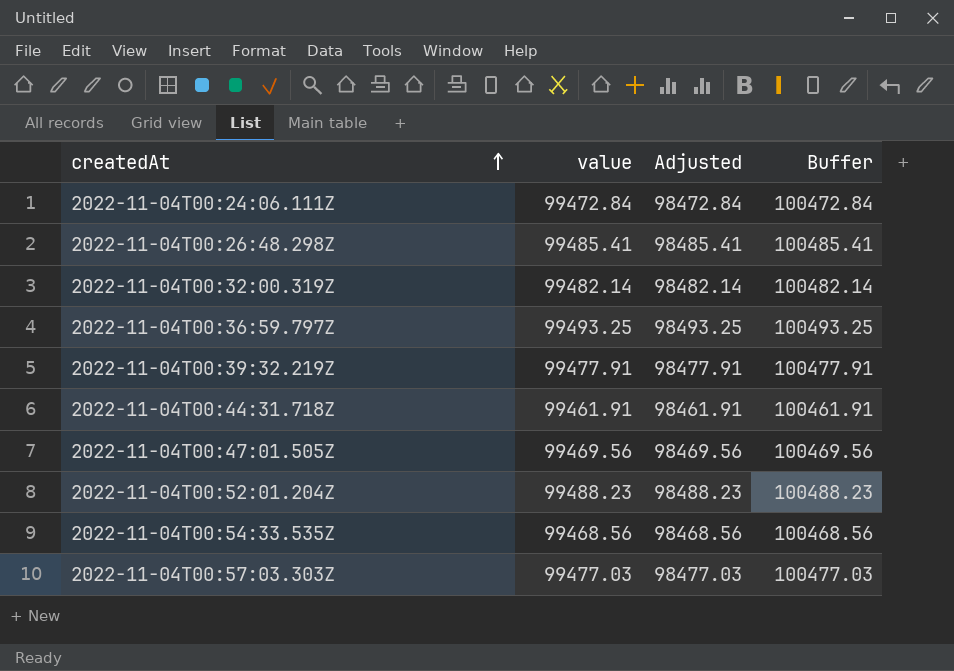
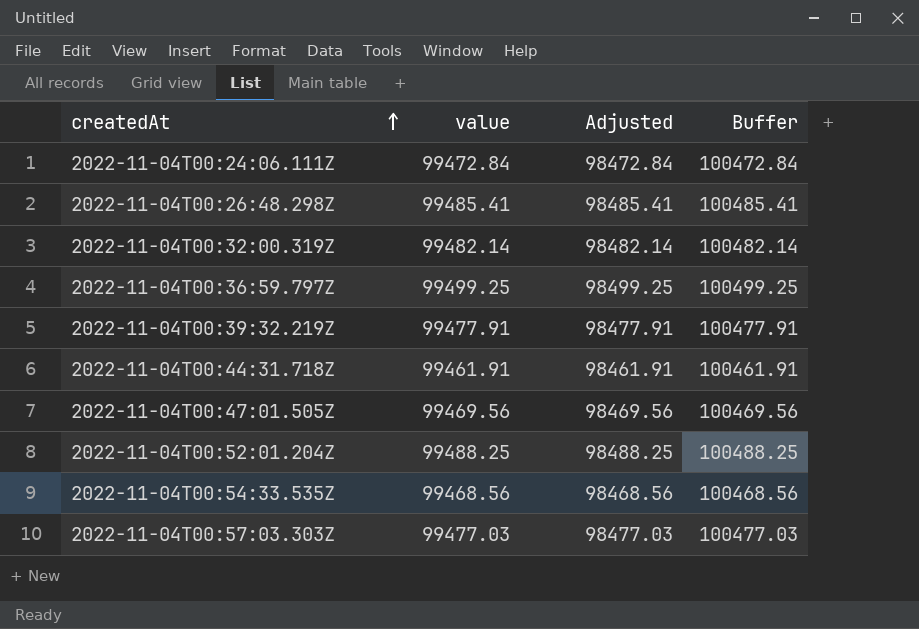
2022-11-04T00:36:59.797Z | value: 99493.25 -> 99499.25
2022-11-04T00:36:59.797Z | Adjusted: 98493.25 -> 98499.25
2022-11-04T00:36:59.797Z | Buffer: 100493.25 -> 100499.25
2022-11-04T00:52:01.204Z | value: 99488.23 -> 99488.25
2022-11-04T00:52:01.204Z | Adjusted: 98488.23 -> 98488.25
2022-11-04T00:52:01.204Z | Buffer: 100488.23 -> 100488.25

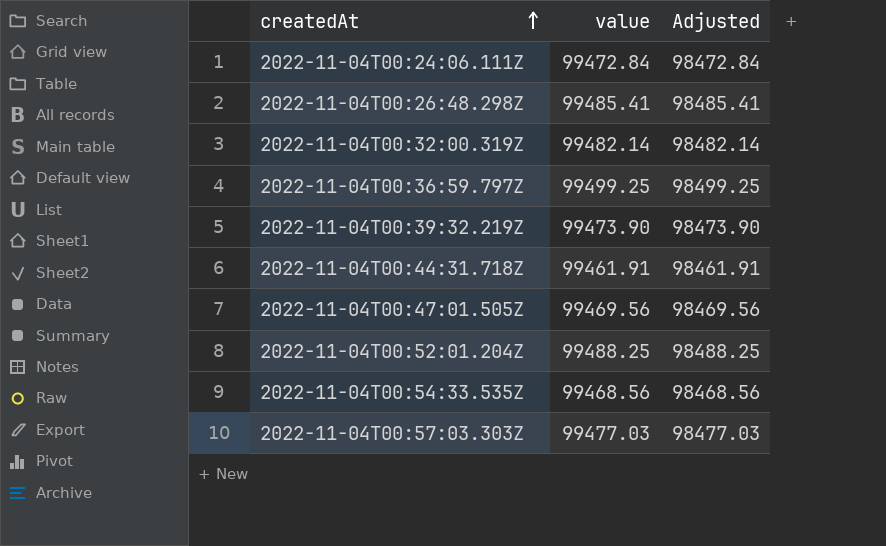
column Buffer | formula: [value] + 1000 -> none
2022-11-04T00:39:32.219Z | value: 99477.91 -> 99473.90
2022-11-04T00:39:32.219Z | Adjusted: 98477.91 -> 98473.90

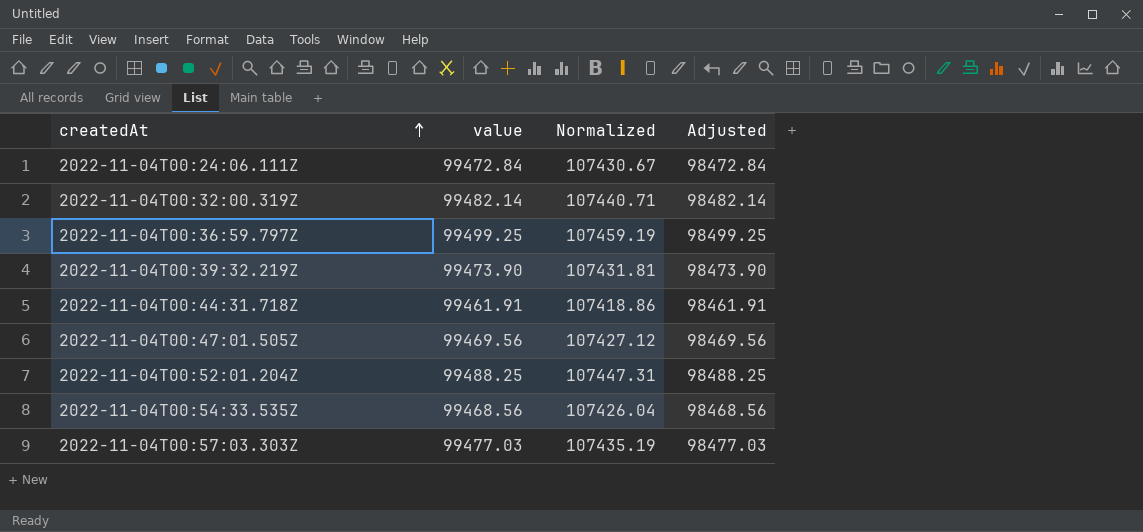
column Normalized | formula: none -> [value] * 1.08
row 2022-11-04T00:26:48.298Z: 99485.41 | 98485.41 -> none

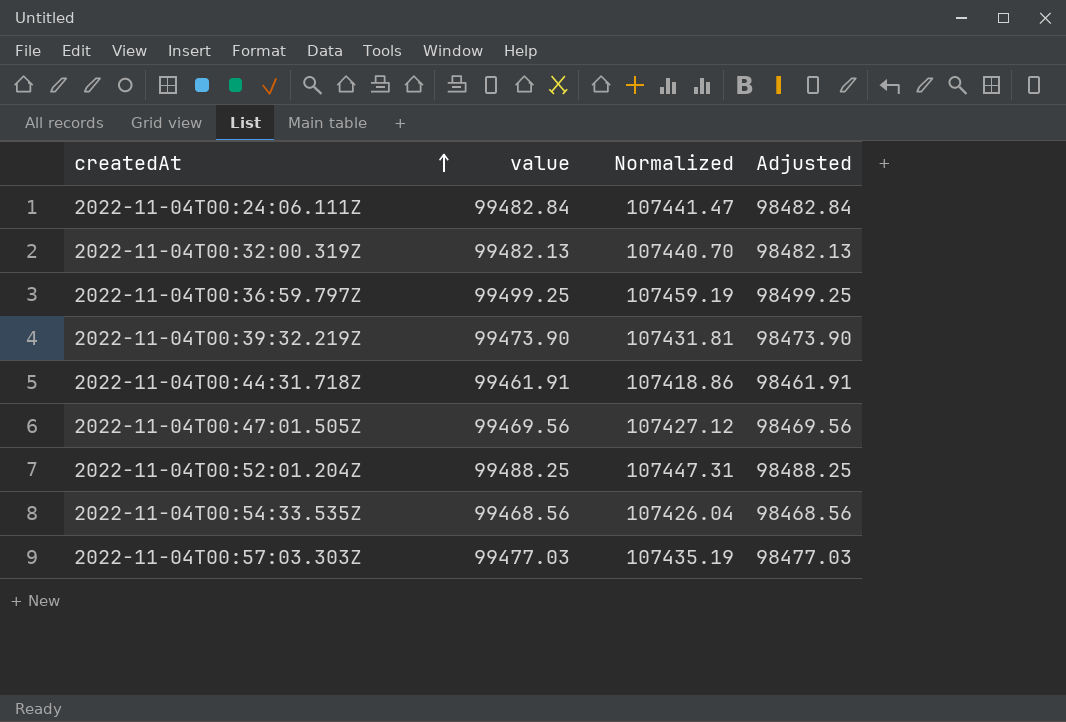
2022-11-04T00:24:06.111Z | value: 99472.84 -> 99482.84
2022-11-04T00:24:06.111Z | Normalized: 107430.67 -> 107441.47
2022-11-04T00:24:06.111Z | Adjusted: 98472.84 -> 98482.84
2022-11-04T00:32:00.319Z | value: 99482.14 -> 99482.13
2022-11-04T00:32:00.319Z | Normalized: 107440.71 -> 107440.70
2022-11-04T00:32:00.319Z | Adjusted: 98482.14 -> 98482.13

